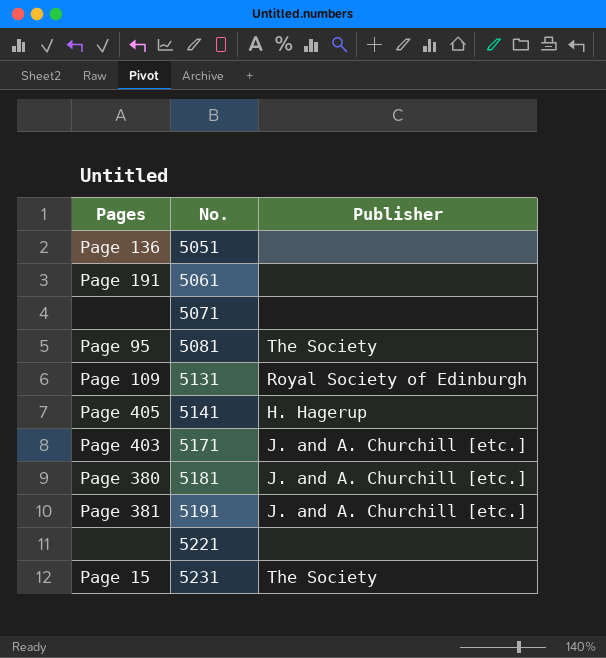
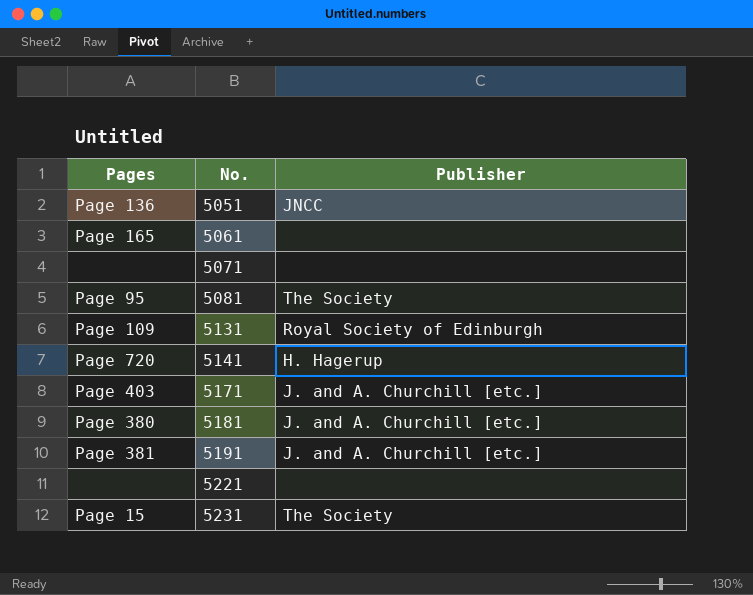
5051 | Publisher: none -> JNCC
5061 | Pages: Page 191 -> Page 165
5141 | Pages: Page 405 -> Page 720

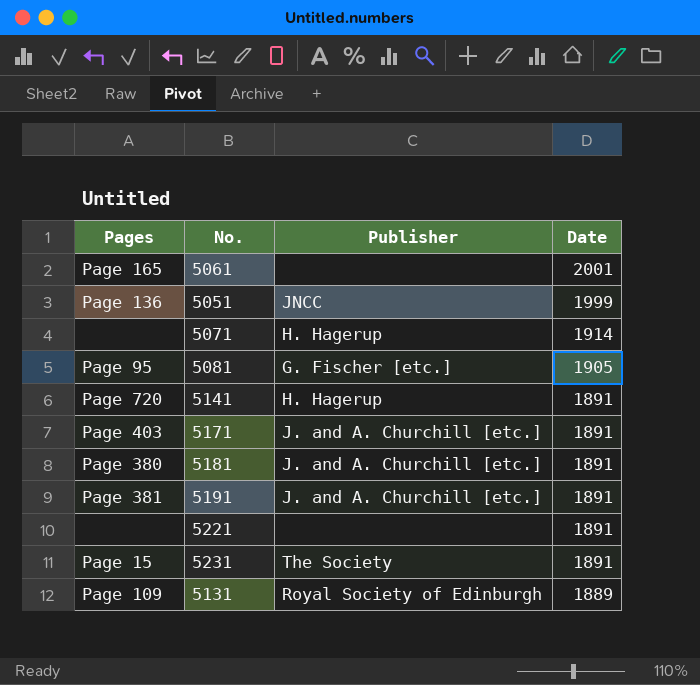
row order: No. ascending -> Date descending
column Date | position: none -> 4
5071 | Publisher: none -> H. Hagerup
5081 | Publisher: The Society -> G. Fischer [etc.]

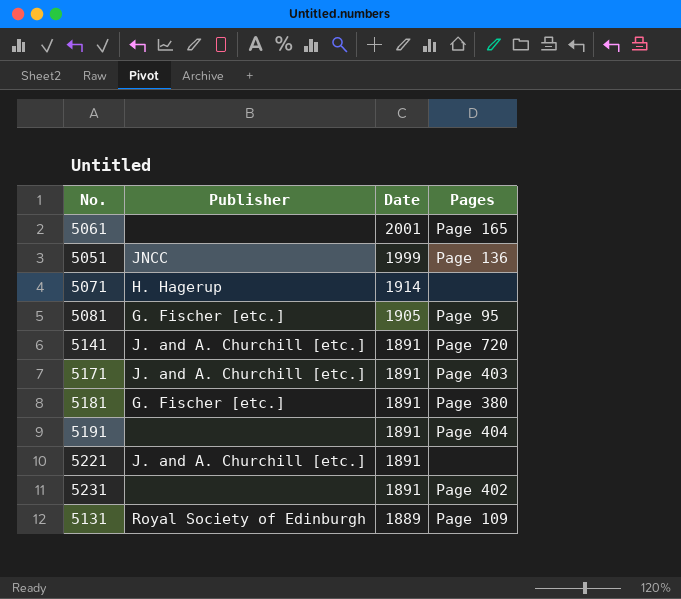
column Pages | position: 1 -> 4
5141 | Publisher: H. Hagerup -> J. and A. Churchill [etc.]
5181 | Publisher: J. and A. Churchill [etc.] -> G. Fischer [etc.]
5191 | Publisher: J. and A. Churchill [etc.] -> none
5191 | Pages: Page 381 -> Page 404
5221 | Publisher: none -> J. and A. Churchill [etc.]
5231 | Publisher: The Society -> none
5231 | Pages: Page 15 -> Page 402

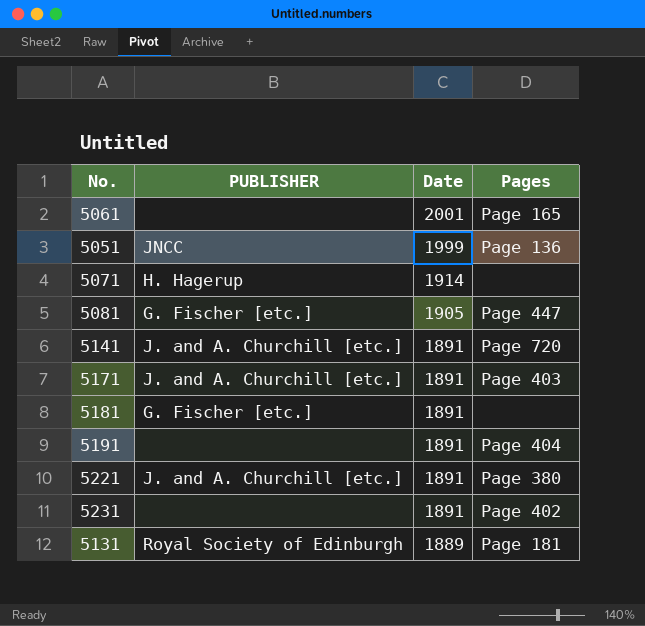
column name: Publisher -> PUBLISHER
5081 | Pages: Page 95 -> Page 447
5181 | Pages: Page 380 -> none
5221 | Pages: none -> Page 380
5131 | Pages: Page 109 -> Page 181

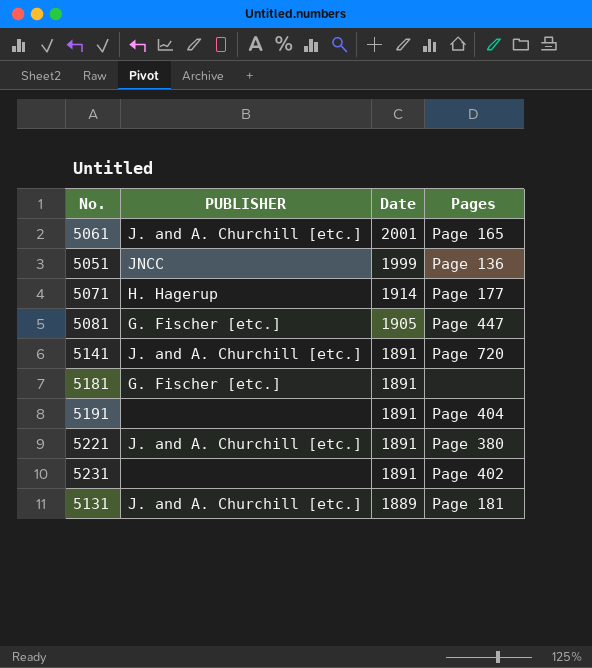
row 5171: J. and A. Churchill [etc.] | 1891 | Page 403 -> none
5061 | PUBLISHER: none -> J. and A. Churchill [etc.]
5071 | Pages: none -> Page 177
5131 | PUBLISHER: Royal Society of Edinburgh -> J. and A. Churchill [etc.]

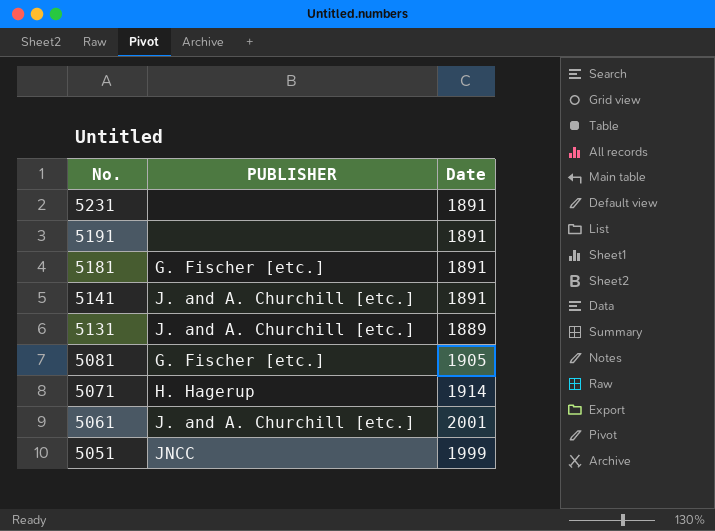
row order: Date descending -> No. descending
column Pages | position: 4 -> none
row 5221: J. and A. Churchill [etc.] | 1891 | Page 380 -> none

